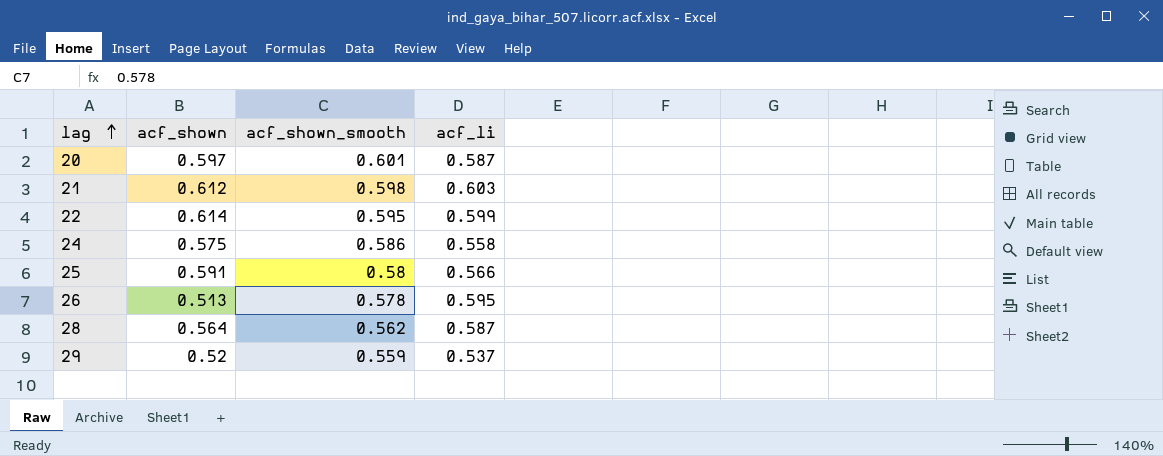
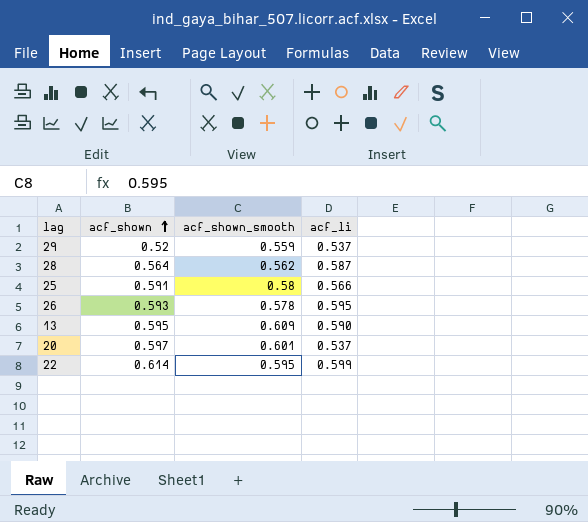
row order: lag ascending -> acf_shown ascending
row 21: 0.612 | 0.598 | 0.603 -> none
row 24: 0.575 | 0.586 | 0.558 -> none
26 | acf_shown: 0.513 -> 0.593
row 13: none -> 0.595 | 0.609 | 0.590
20 | acf_li: 0.587 -> 0.537

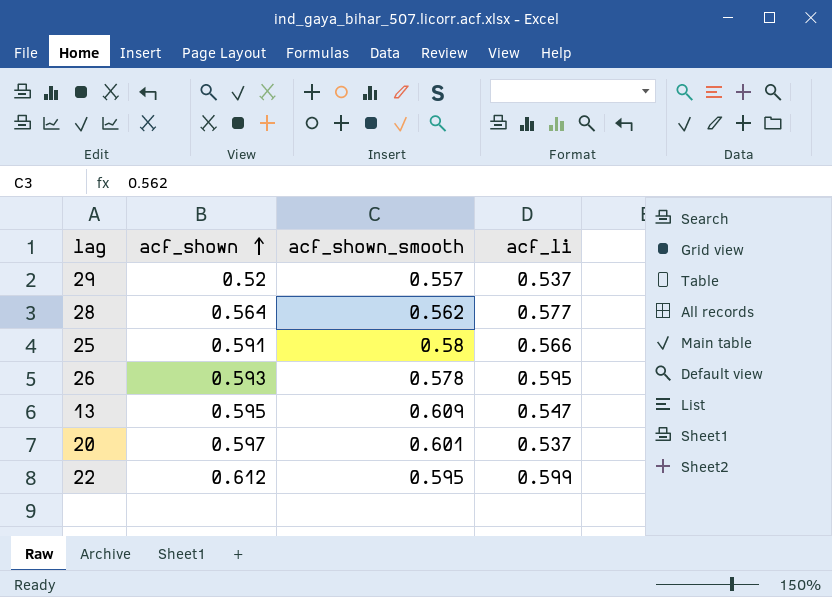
29 | acf_shown_smooth: 0.559 -> 0.557
28 | acf_li: 0.587 -> 0.577
13 | acf_li: 0.590 -> 0.547
22 | acf_shown: 0.614 -> 0.612

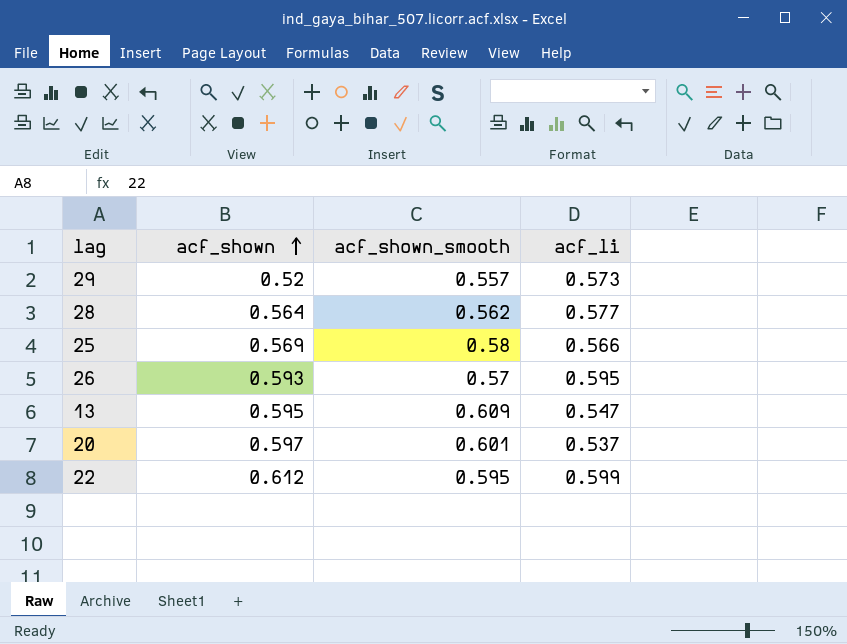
29 | acf_li: 0.537 -> 0.573
25 | acf_shown: 0.591 -> 0.569
26 | acf_shown_smooth: 0.578 -> 0.57

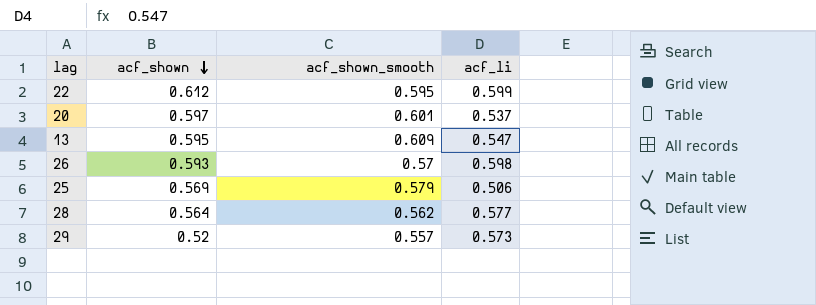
row order: acf_shown ascending -> acf_shown descending
26 | acf_li: 0.595 -> 0.598
25 | acf_shown_smooth: 0.58 -> 0.579
25 | acf_li: 0.566 -> 0.506

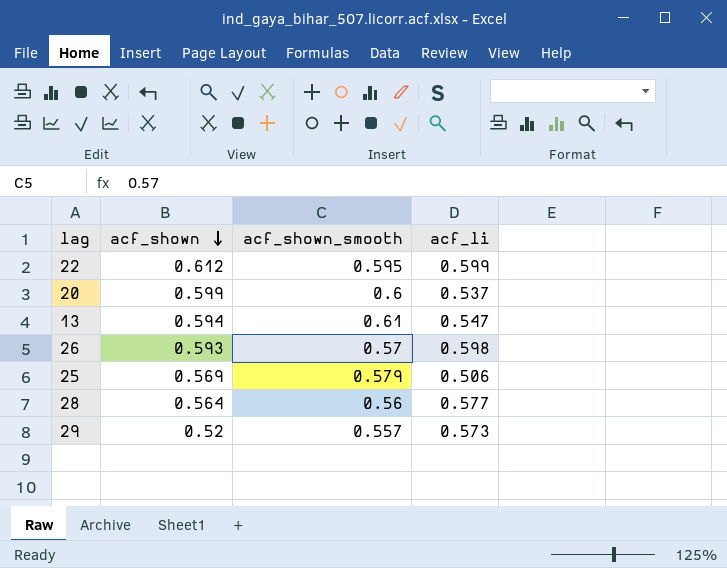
20 | acf_shown: 0.597 -> 0.599
20 | acf_shown_smooth: 0.601 -> 0.6
13 | acf_shown: 0.595 -> 0.594
13 | acf_shown_smooth: 0.609 -> 0.61
28 | acf_shown_smooth: 0.562 -> 0.56

